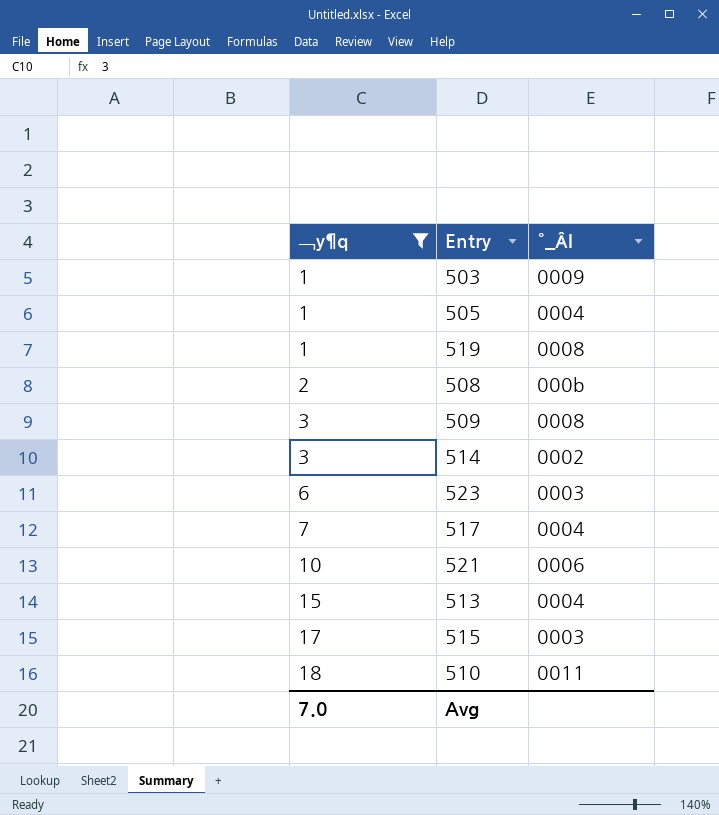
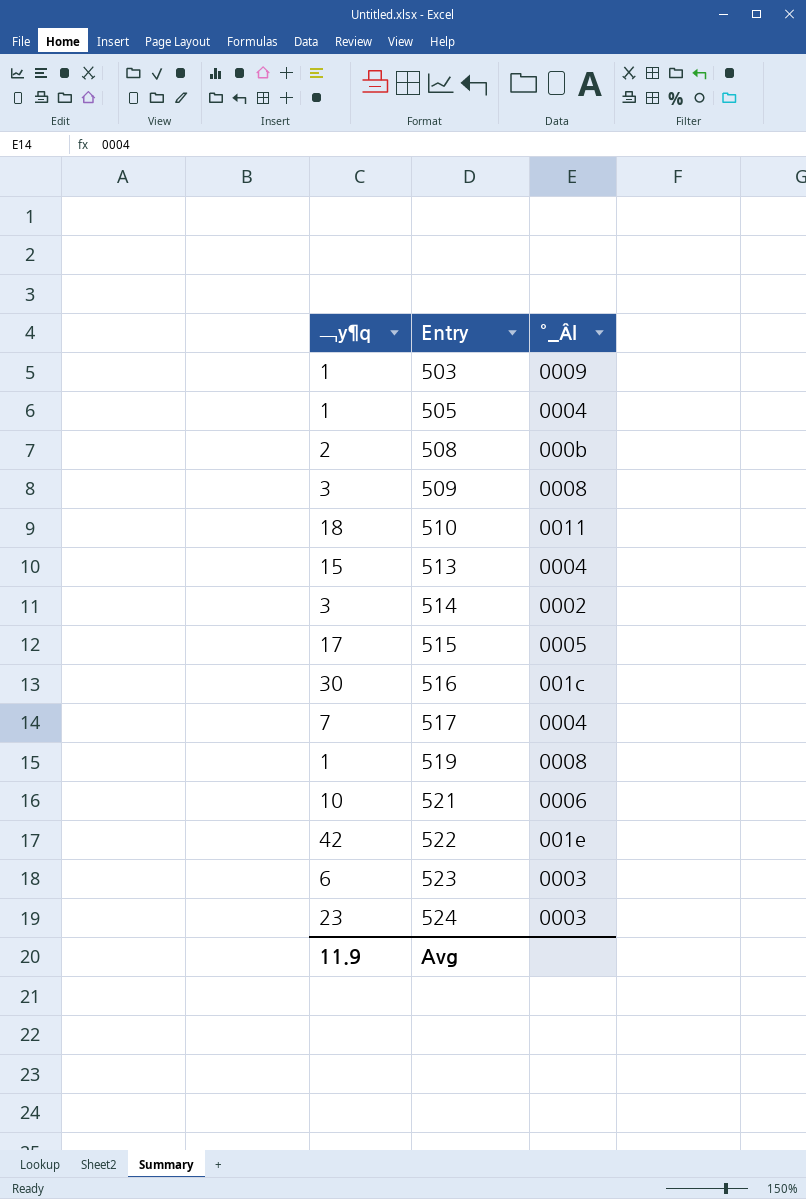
filter: ¬y¶q <= 18 -> none
row order: ¬y¶q ascending -> Entry ascending
515 | °_ÂI: 0003 -> 0005
Avg | ¬y¶q: 7.0 -> 11.9

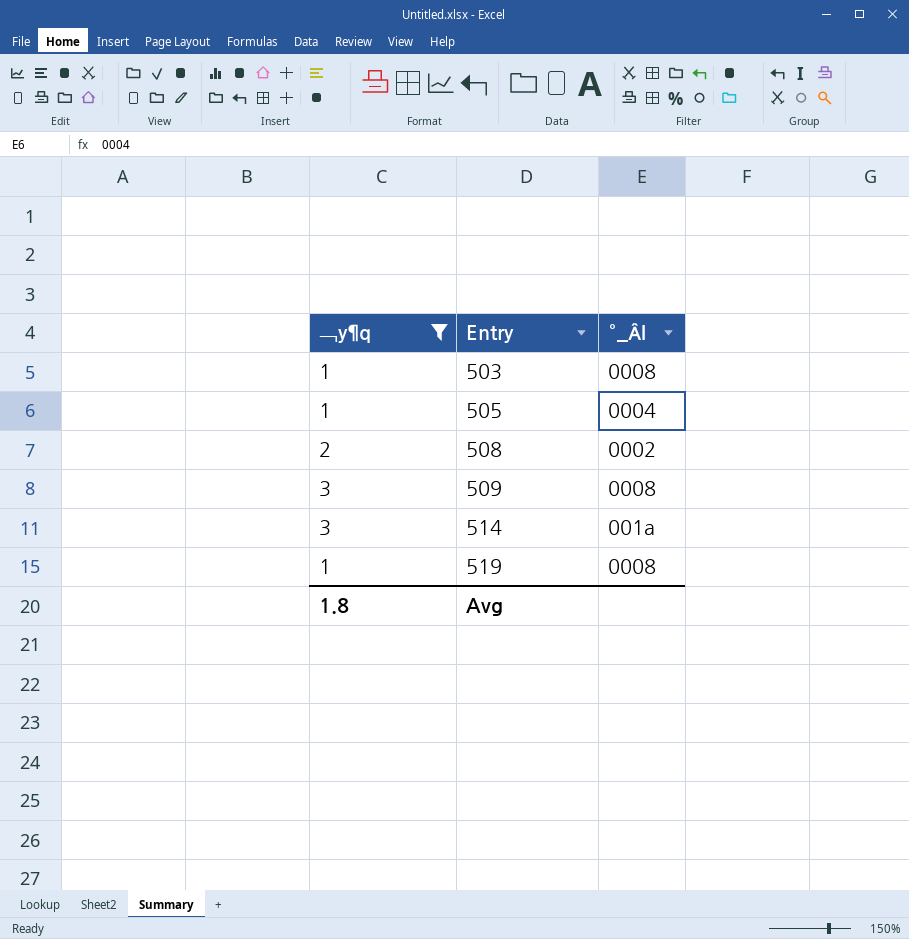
filter: none -> ¬y¶q <= 3
503 | °_ÂI: 0009 -> 0008
508 | °_ÂI: 000b -> 0002
514 | °_ÂI: 0002 -> 001a
Avg | ¬y¶q: 11.9 -> 1.8

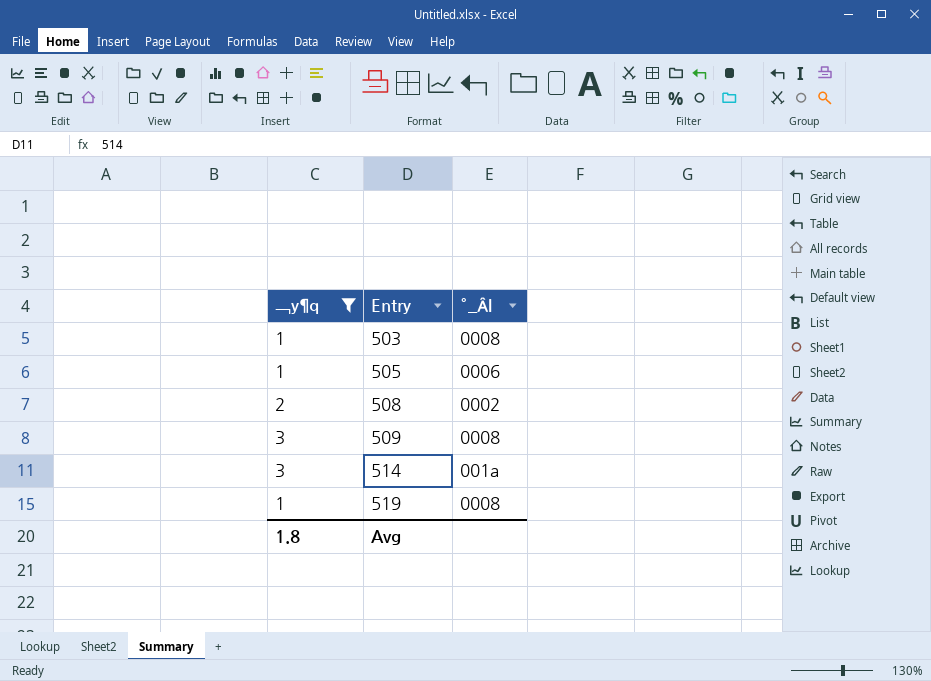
505 | °_ÂI: 0004 -> 0006

